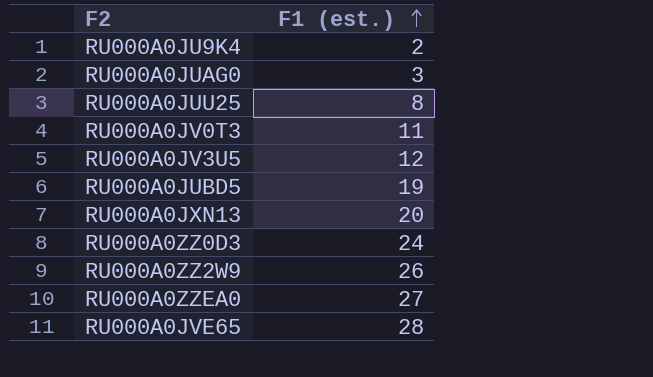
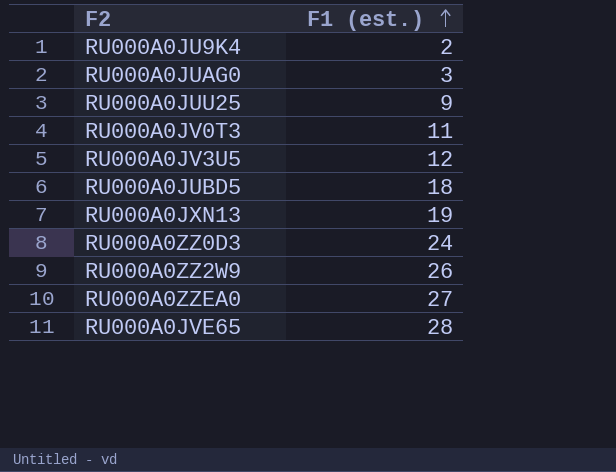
RU000A0JUU25 | F1 (est.): 8 -> 9
RU000A0JUBD5 | F1 (est.): 19 -> 18
RU000A0JXN13 | F1 (est.): 20 -> 19

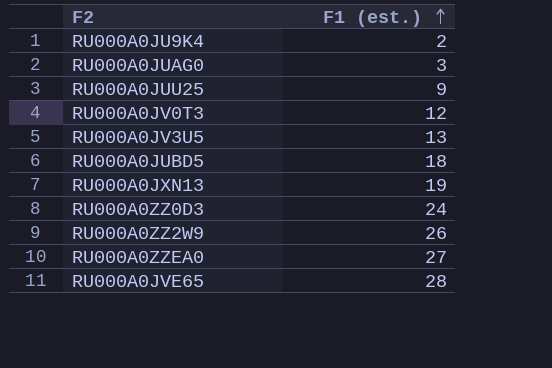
RU000A0JV0T3 | F1 (est.): 11 -> 12
RU000A0JV3U5 | F1 (est.): 12 -> 13

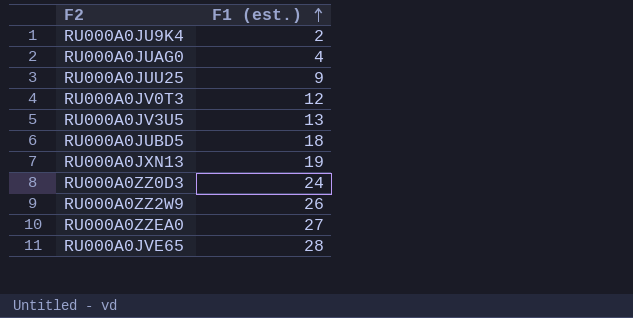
RU000A0JUAG0 | F1 (est.): 3 -> 4

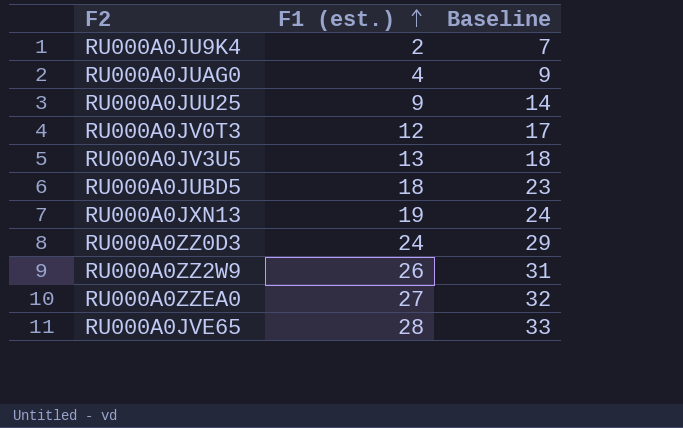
column Baseline | formula: none -> [F1 (est.)] + 5

